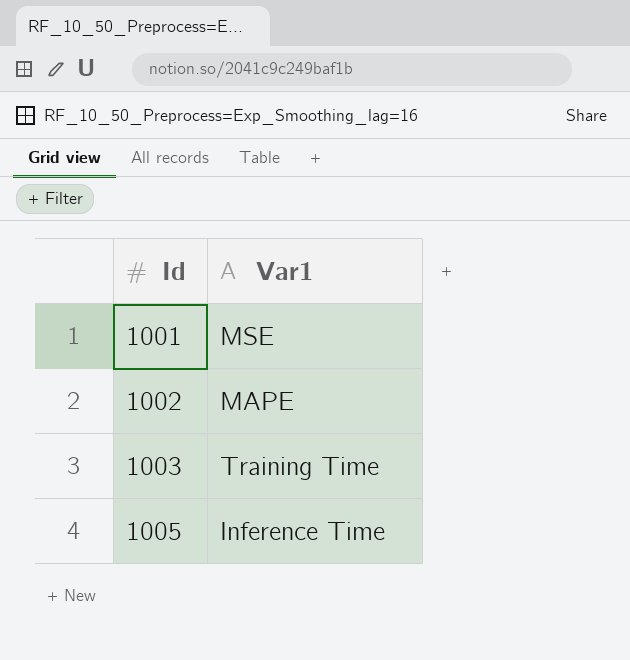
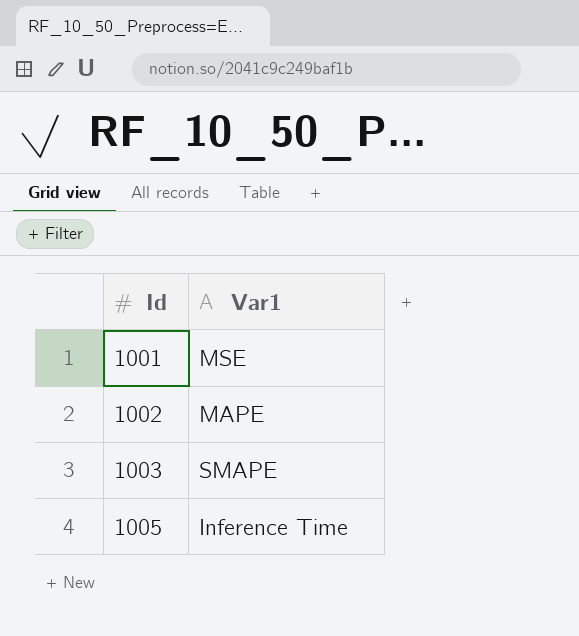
1003 | Var1: Training Time -> SMAPE

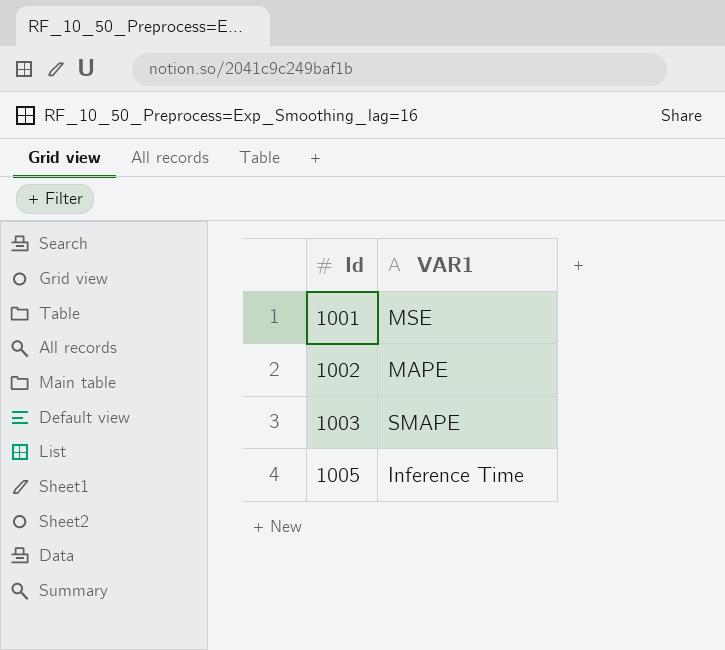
column name: Var1 -> VAR1

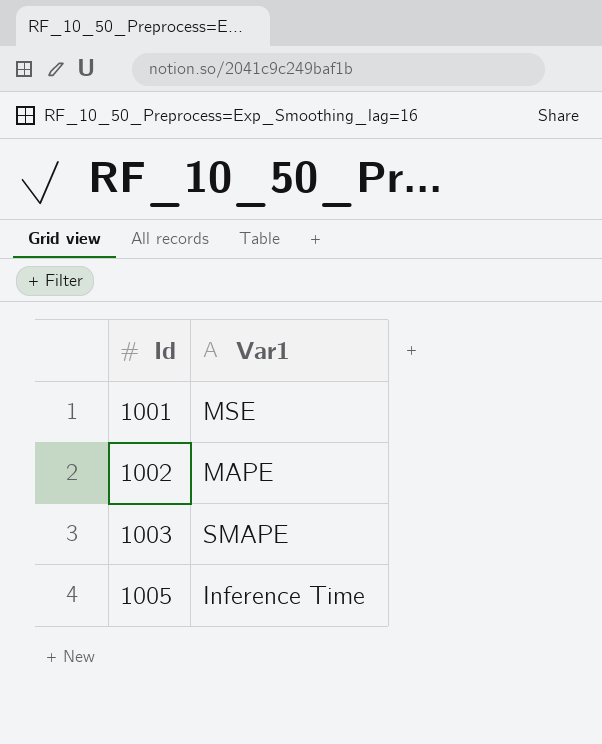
column name: VAR1 -> Var1

